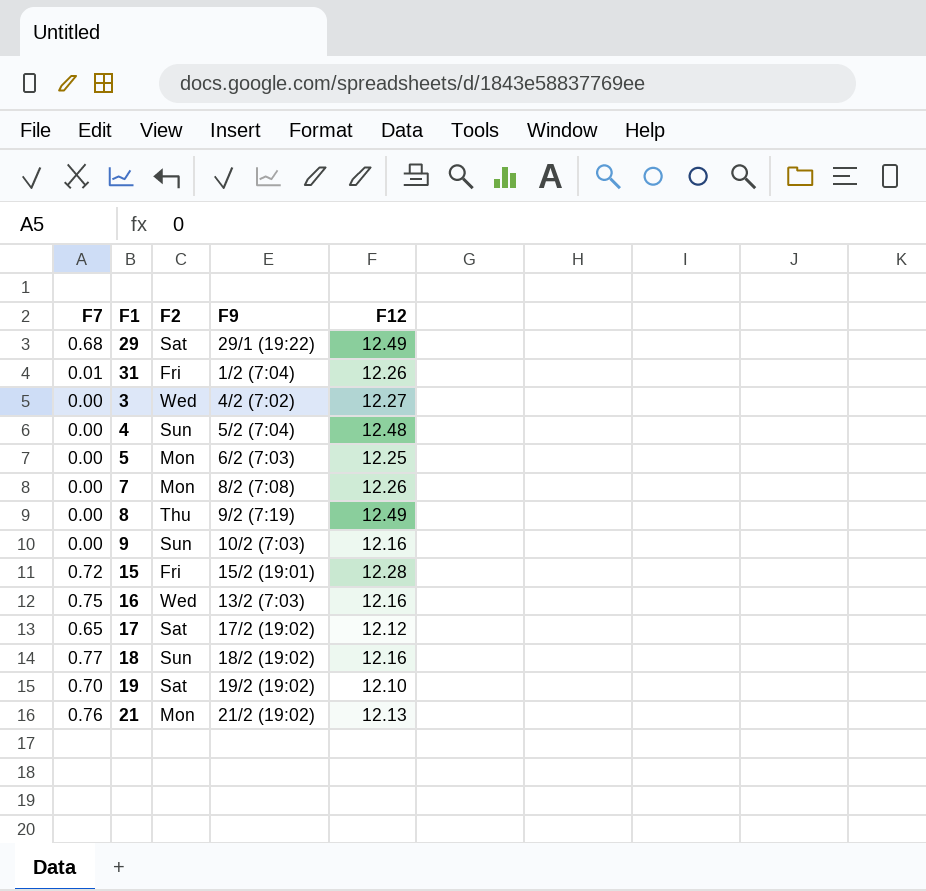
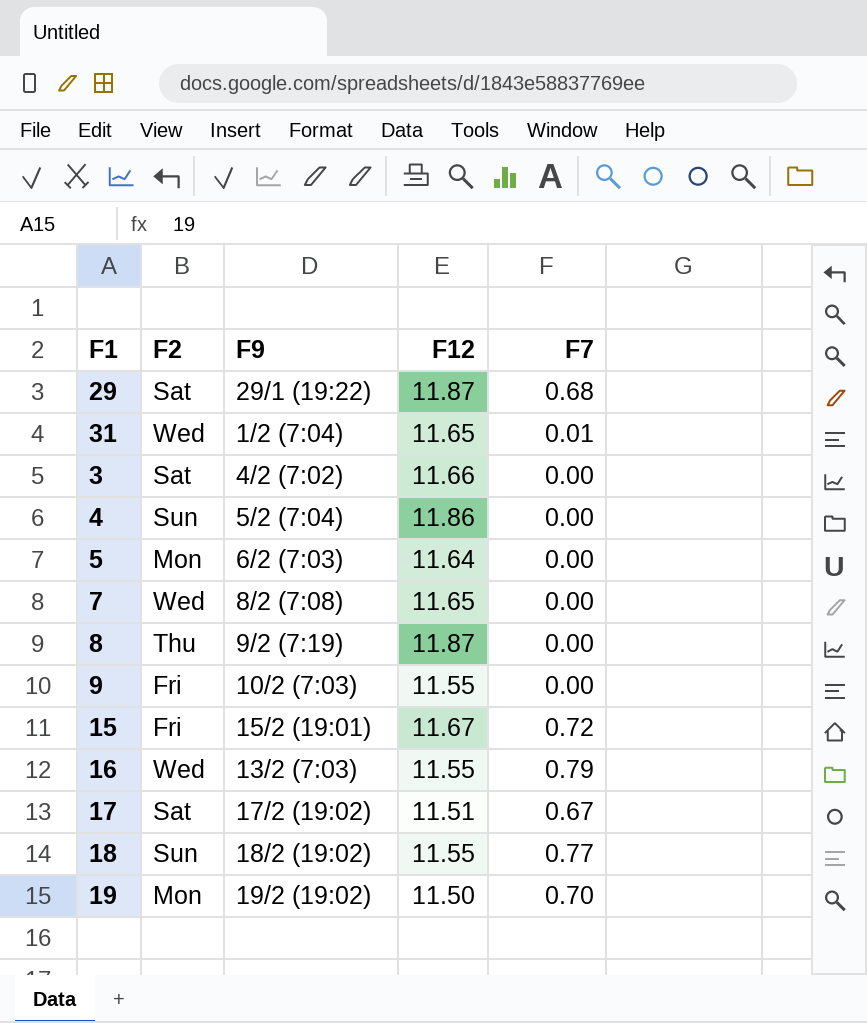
column F7 | position: 1 -> 5
row 21: 0.76 | Mon | 21/2 (19:02) | 12.13 -> none
29 | F12: 12.49 -> 11.87
31 | F2: Fri -> Wed
31 | F12: 12.26 -> 11.65
3 | F2: Wed -> Sat
3 | F12: 12.27 -> 11.66
4 | F12: 12.48 -> 11.86
5 | F12: 12.25 -> 11.64
7 | F2: Mon -> Wed
7 | F12: 12.26 -> 11.65
8 | F12: 12.49 -> 11.87
9 | F2: Sun -> Fri
9 | F12: 12.16 -> 11.55
15 | F12: 12.28 -> 11.67
16 | F12: 12.16 -> 11.55
16 | F7: 0.75 -> 0.79
17 | F12: 12.12 -> 11.51
17 | F7: 0.65 -> 0.67
18 | F12: 12.16 -> 11.55
19 | F2: Sat -> Mon
19 | F12: 12.10 -> 11.50

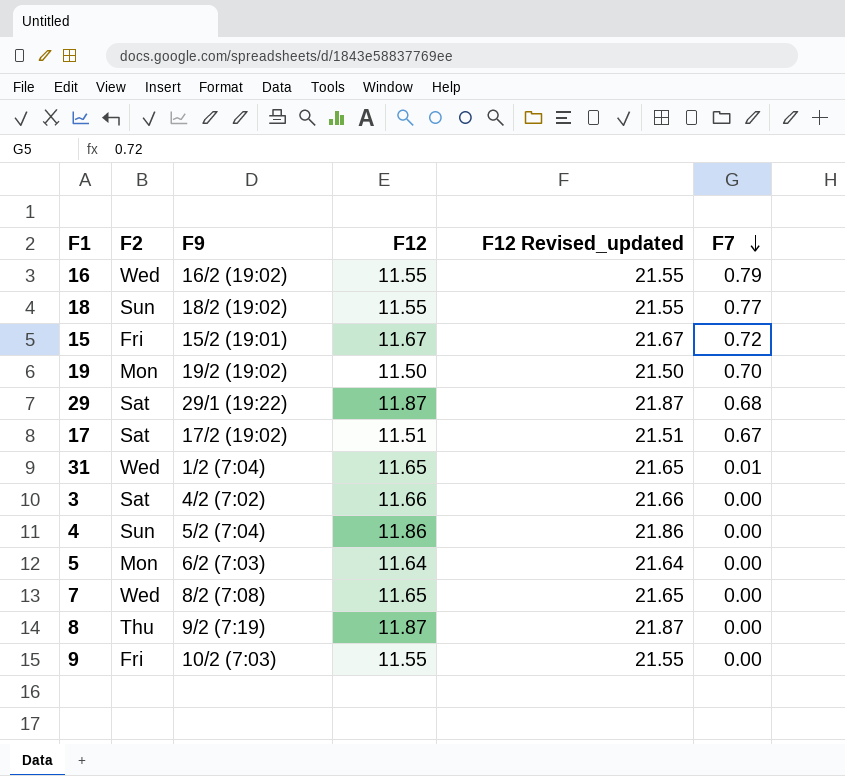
row order: none -> F7 descending
column F12 Revised_updated | formula: none -> [F12] + 10
16 | F9: 13/2 (7:03) -> 16/2 (19:02)

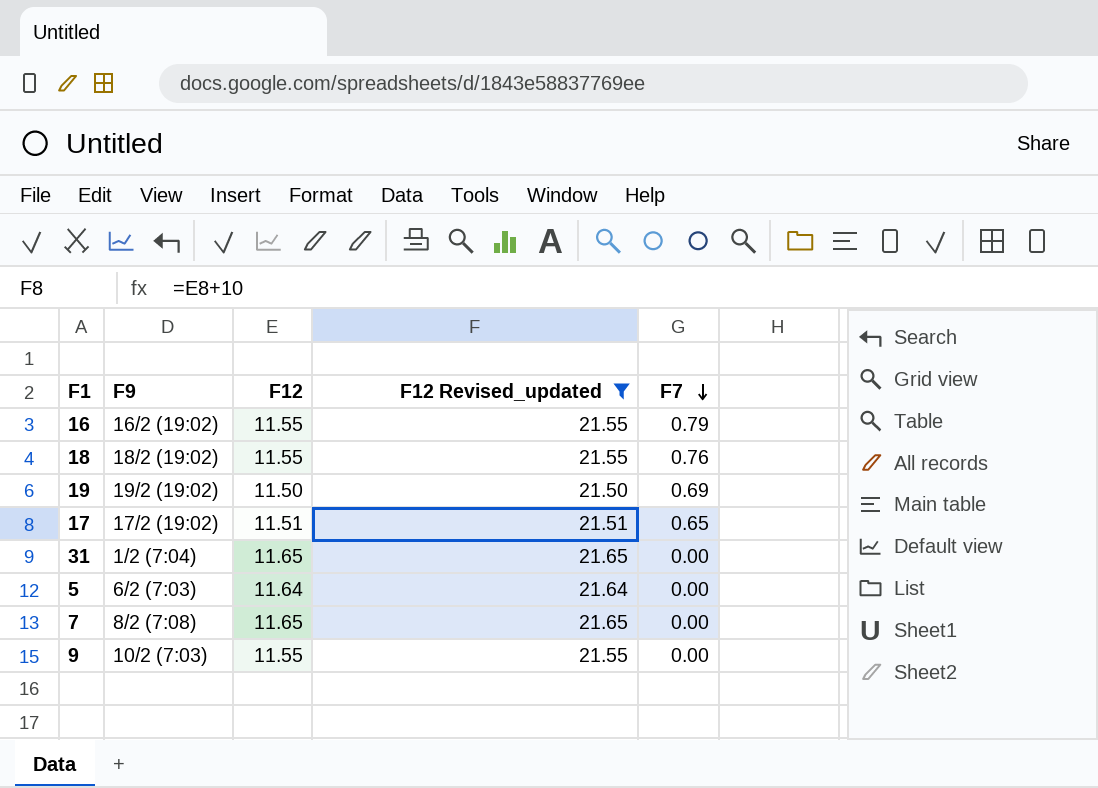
filter: none -> F12 Revised_updated <= 21.65
column F2 | position: 2 -> none
18 | F7: 0.77 -> 0.76
19 | F7: 0.70 -> 0.69
17 | F7: 0.67 -> 0.65
31 | F7: 0.01 -> 0.00

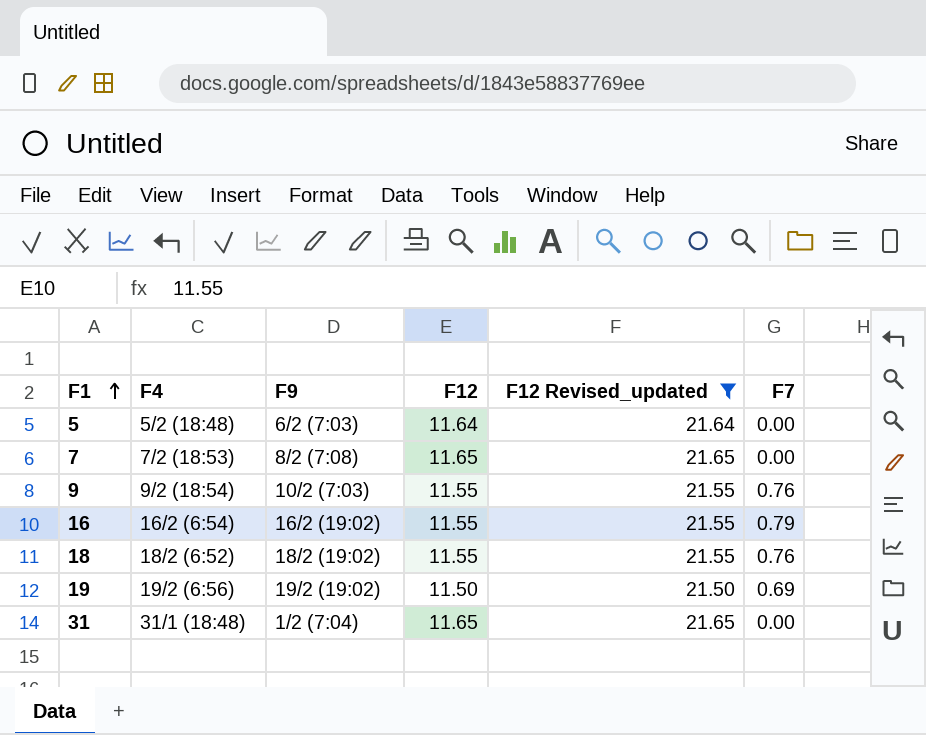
row order: F7 descending -> F1 ascending
column F4 | position: none -> 2
row 17: 17/2 (19:02) | 11.51 | 21.51 | 0.65 -> none
9 | F7: 0.00 -> 0.76

